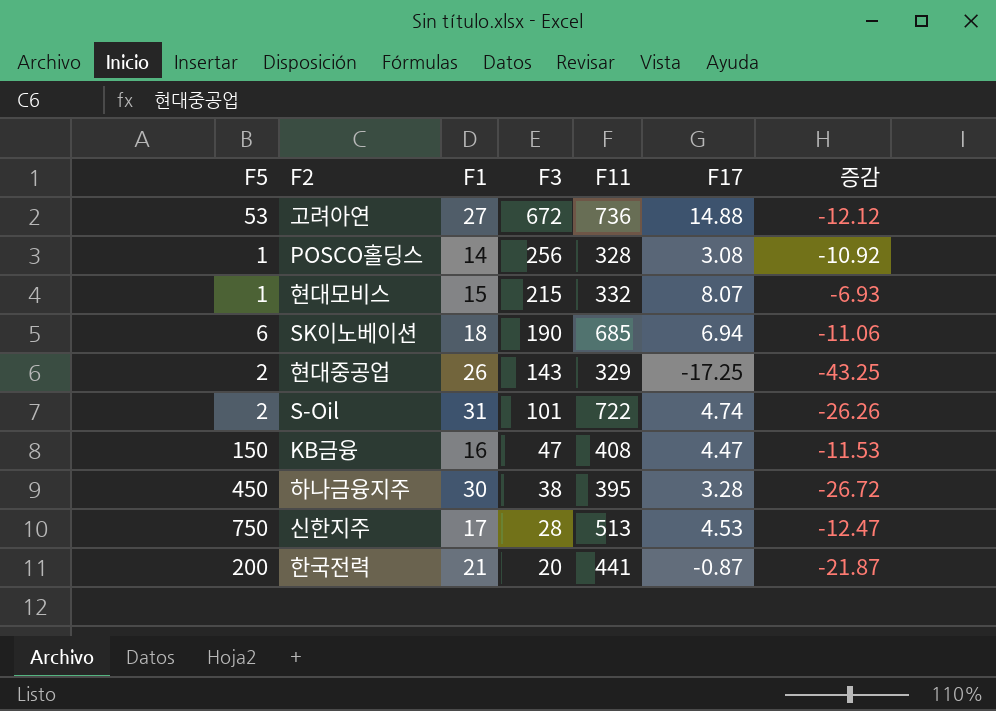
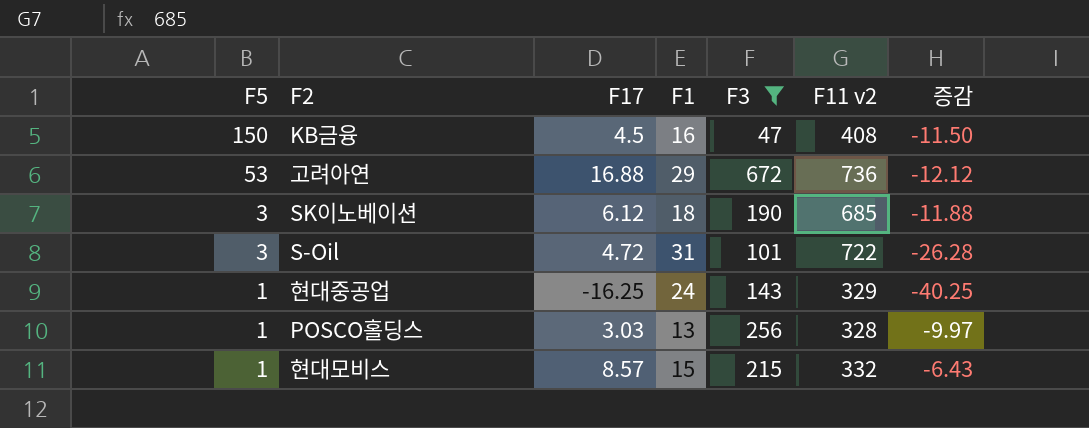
filter: none -> F3 >= 47
row order: F3 descending -> F5 descending
column F17 | position: 6 -> 3
column name: F11 -> F11 v2
KB금융 | F17: 4.47 -> 4.5
KB금융 | 증감: -11.53 -> -11.50
고려아연 | F17: 14.88 -> 16.88
고려아연 | F1: 27 -> 29
SK이노베이션 | F5: 6 -> 3
SK이노베이션 | F17: 6.94 -> 6.12
SK이노베이션 | 증감: -11.06 -> -11.88
S-Oil | F5: 2 -> 3
S-Oil | F17: 4.74 -> 4.72
S-Oil | 증감: -26.26 -> -26.28
현대중공업 | F5: 2 -> 1
현대중공업 | F17: -17.25 -> -16.25
현대중공업 | F1: 26 -> 24
현대중공업 | 증감: -43.25 -> -40.25
POSCO홀딩스 | F17: 3.08 -> 3.03
POSCO홀딩스 | F1: 14 -> 13
POSCO홀딩스 | 증감: -10.92 -> -9.97
현대모비스 | F17: 8.07 -> 8.57
현대모비스 | 증감: -6.93 -> -6.43

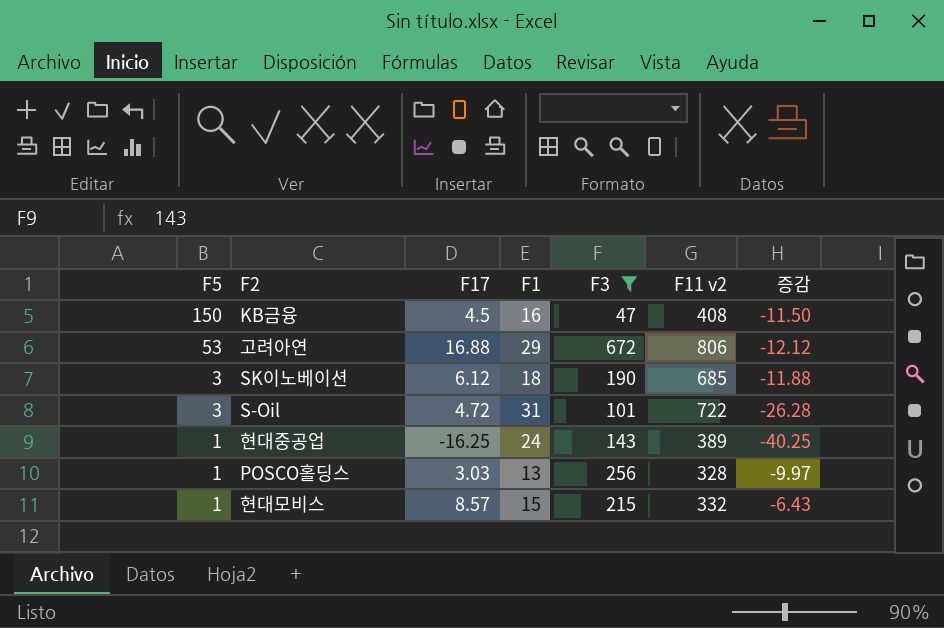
고려아연 | F11 v2: 736 -> 806
현대중공업 | F11 v2: 329 -> 389

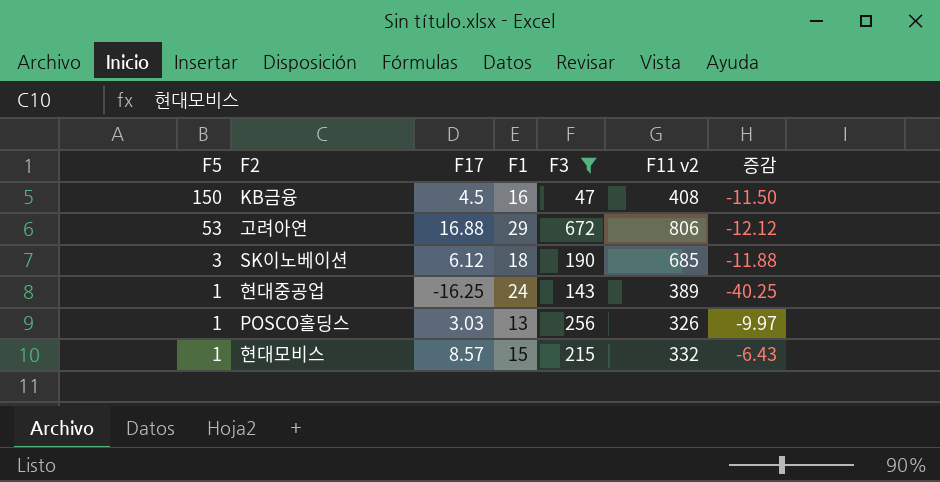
row S-Oil: 3 | 4.72 | 31 | 101 | 722 | -26.28 -> none
POSCO홀딩스 | F11 v2: 328 -> 326

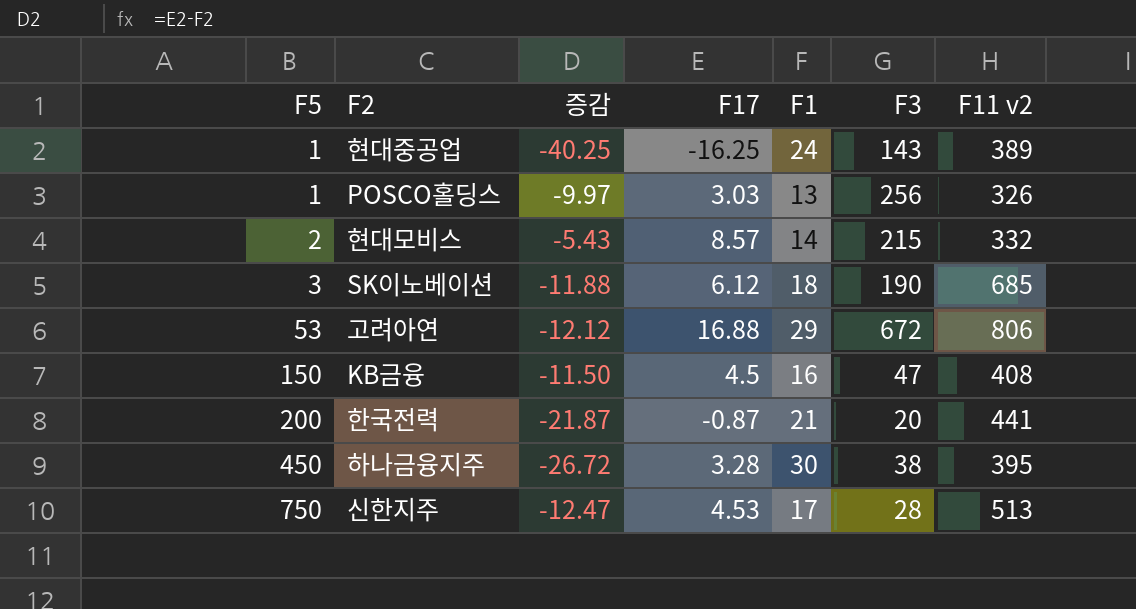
filter: F3 >= 47 -> none
row order: F5 descending -> F5 ascending
column 증감 | position: 7 -> 3
현대모비스 | F5: 1 -> 2
현대모비스 | 증감: -6.43 -> -5.43
현대모비스 | F1: 15 -> 14

